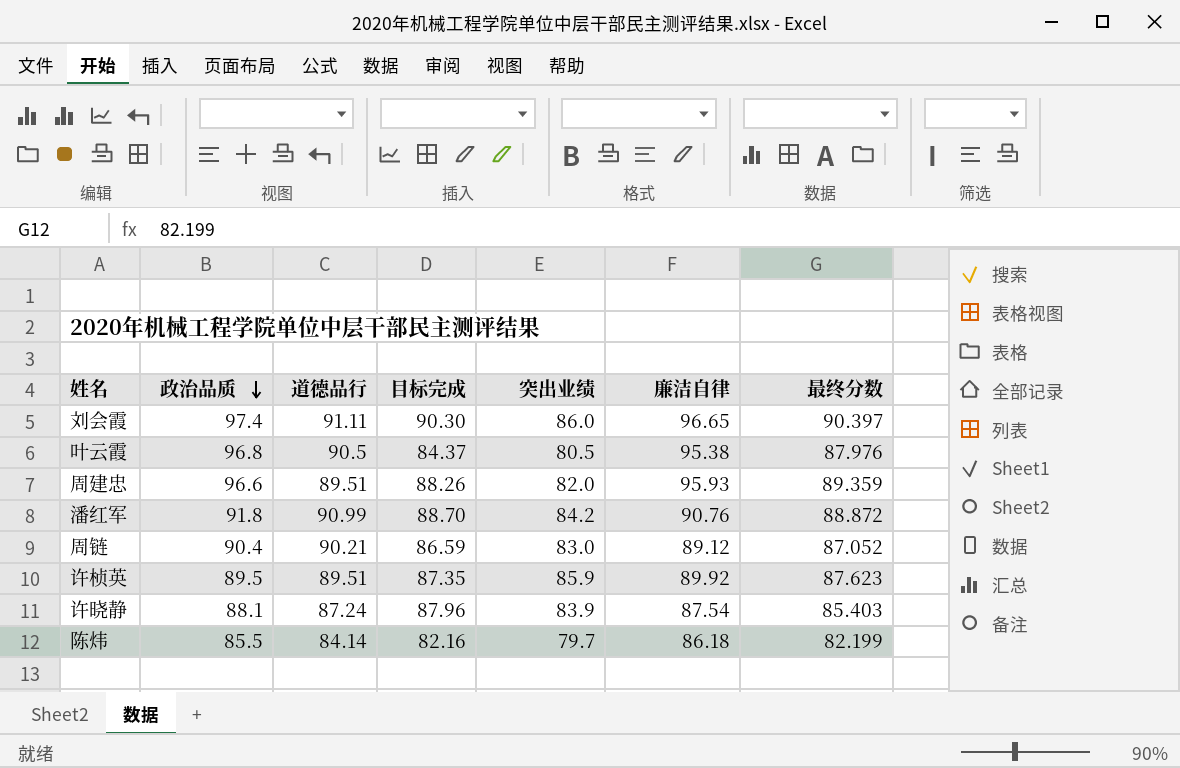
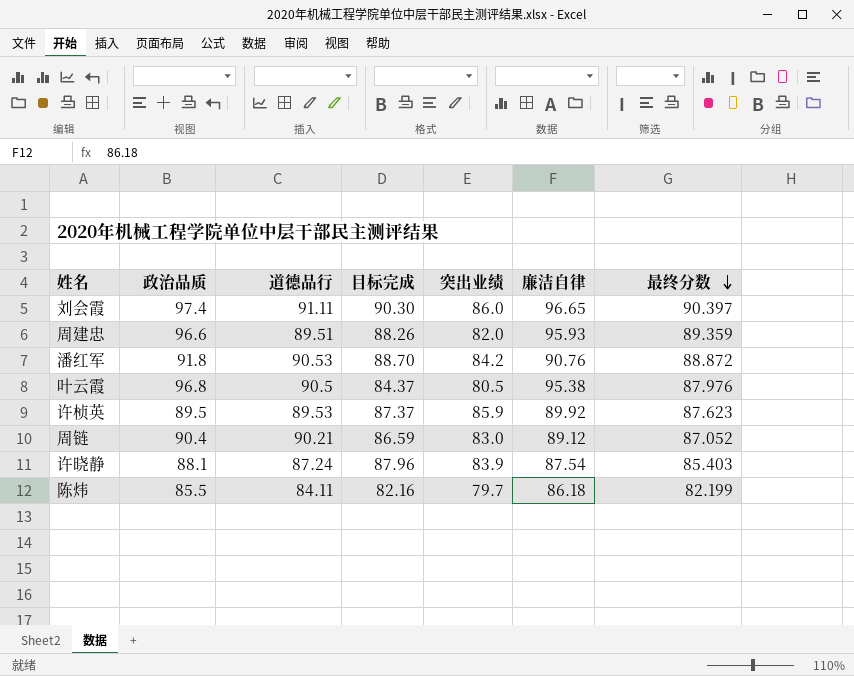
row order: 政治品质 descending -> 最终分数 descending
潘红军 | 道德品行: 90.99 -> 90.53
许桢英 | 道德品行: 89.51 -> 89.53
许桢英 | 目标完成: 87.35 -> 87.37
陈炜 | 道德品行: 84.14 -> 84.11

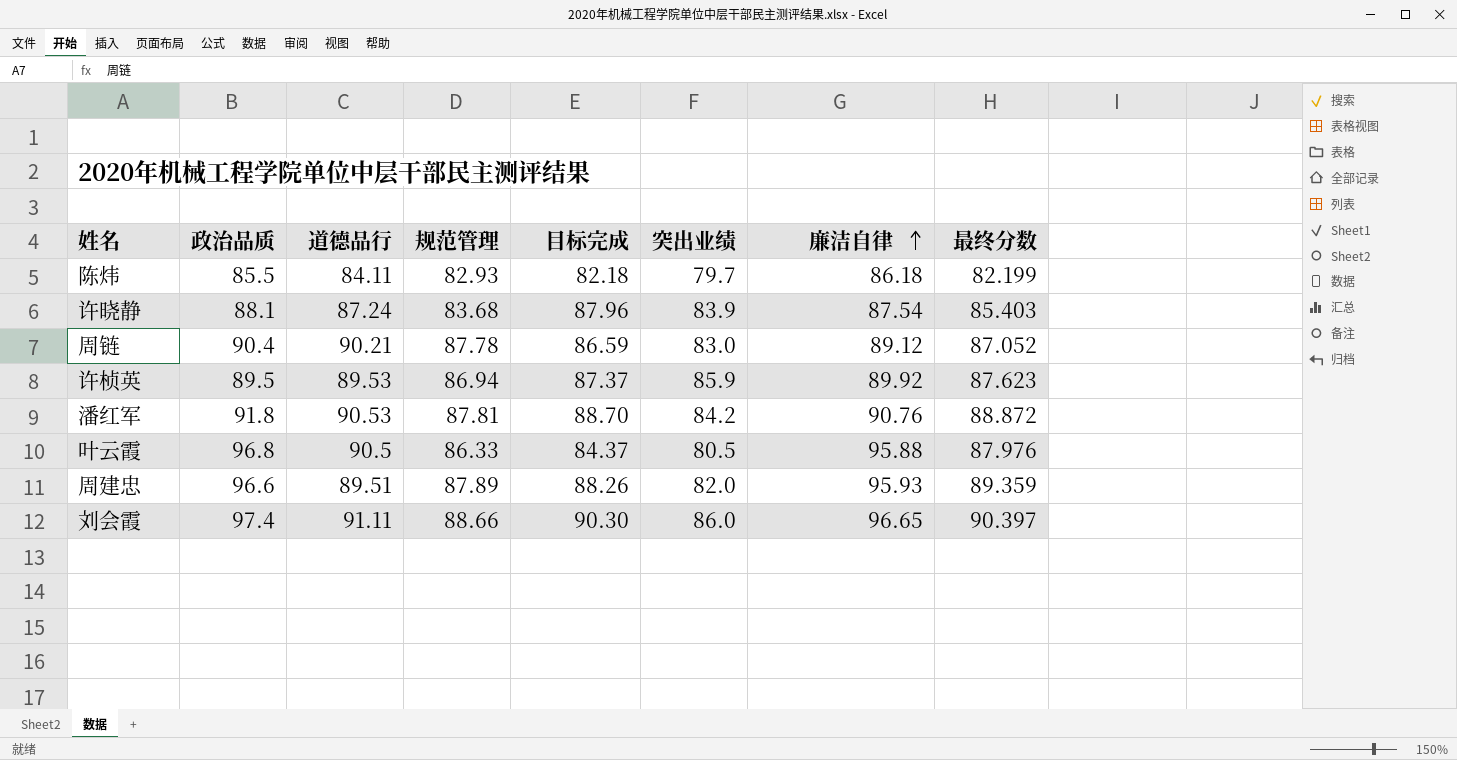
row order: 最终分数 descending -> 廉洁自律 ascending
column 规范管理 | position: none -> 4
陈炜 | 目标完成: 82.16 -> 82.18
叶云霞 | 廉洁自律: 95.38 -> 95.88

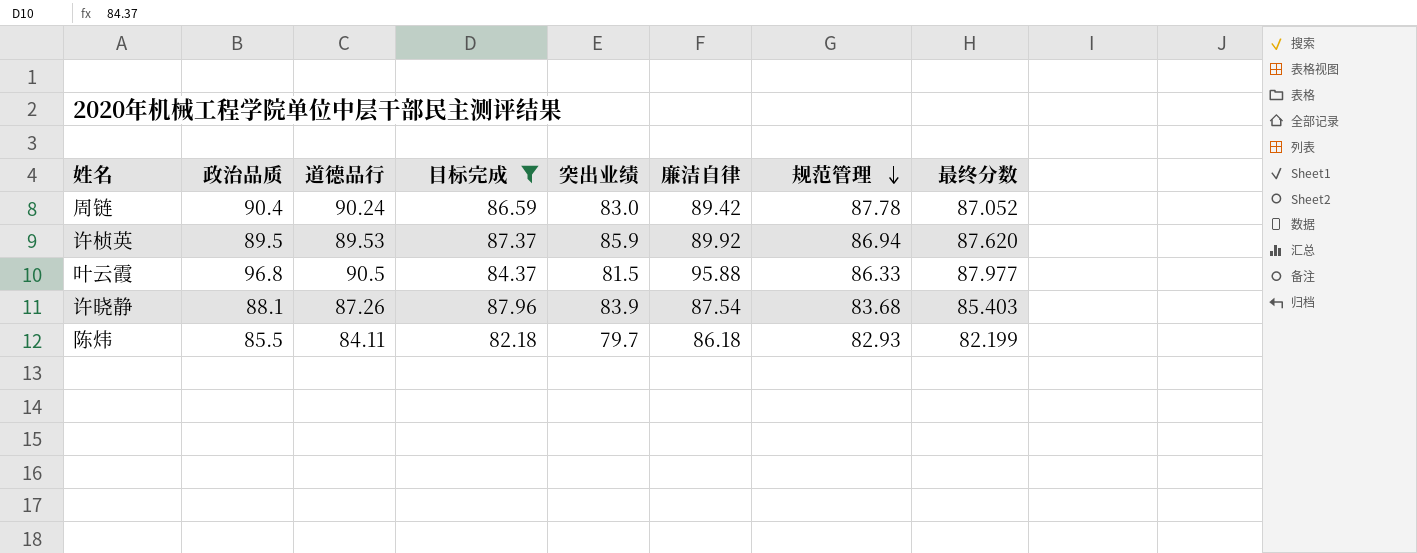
filter: none -> 目标完成 <= 87.96
row order: 廉洁自律 ascending -> 规范管理 descending
column 规范管理 | position: 4 -> 7
周链 | 道德品行: 90.21 -> 90.24
周链 | 廉洁自律: 89.12 -> 89.42
许桢英 | 最终分数: 87.623 -> 87.620
叶云霞 | 突出业绩: 80.5 -> 81.5
叶云霞 | 最终分数: 87.976 -> 87.977
许晓静 | 道德品行: 87.24 -> 87.26

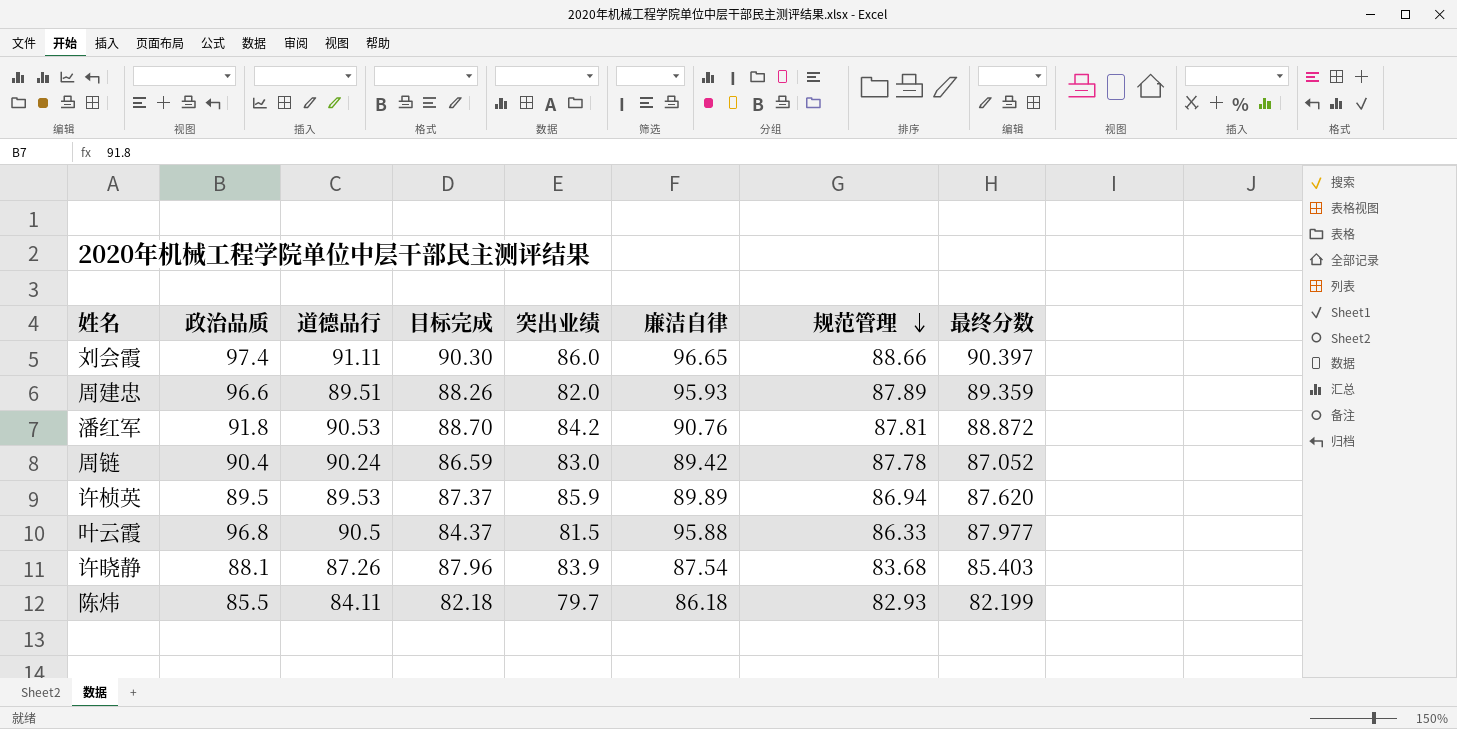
filter: 目标完成 <= 87.96 -> none
许桢英 | 廉洁自律: 89.92 -> 89.89

